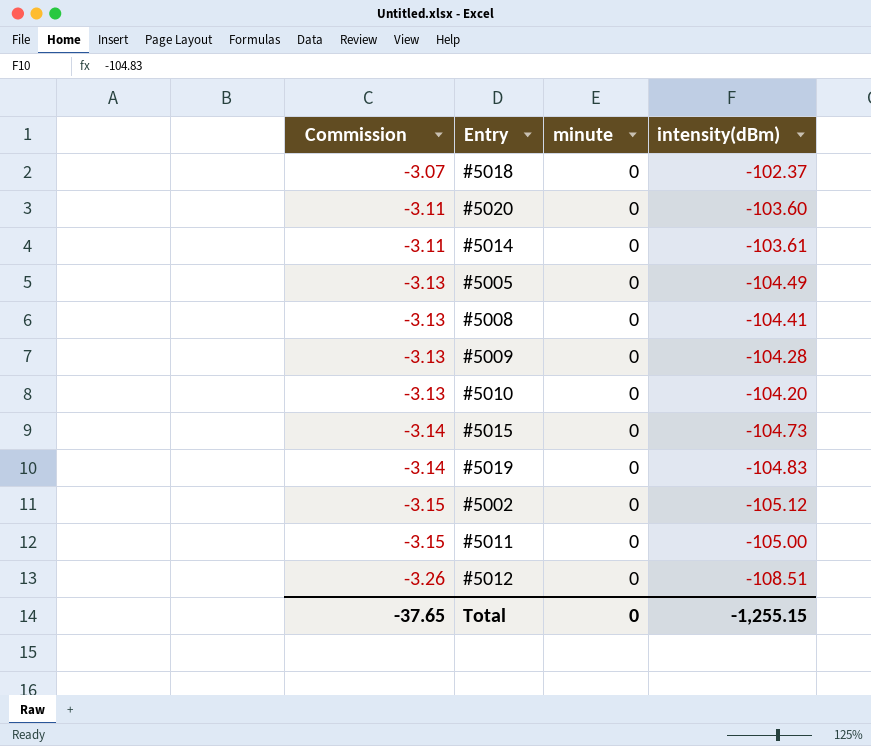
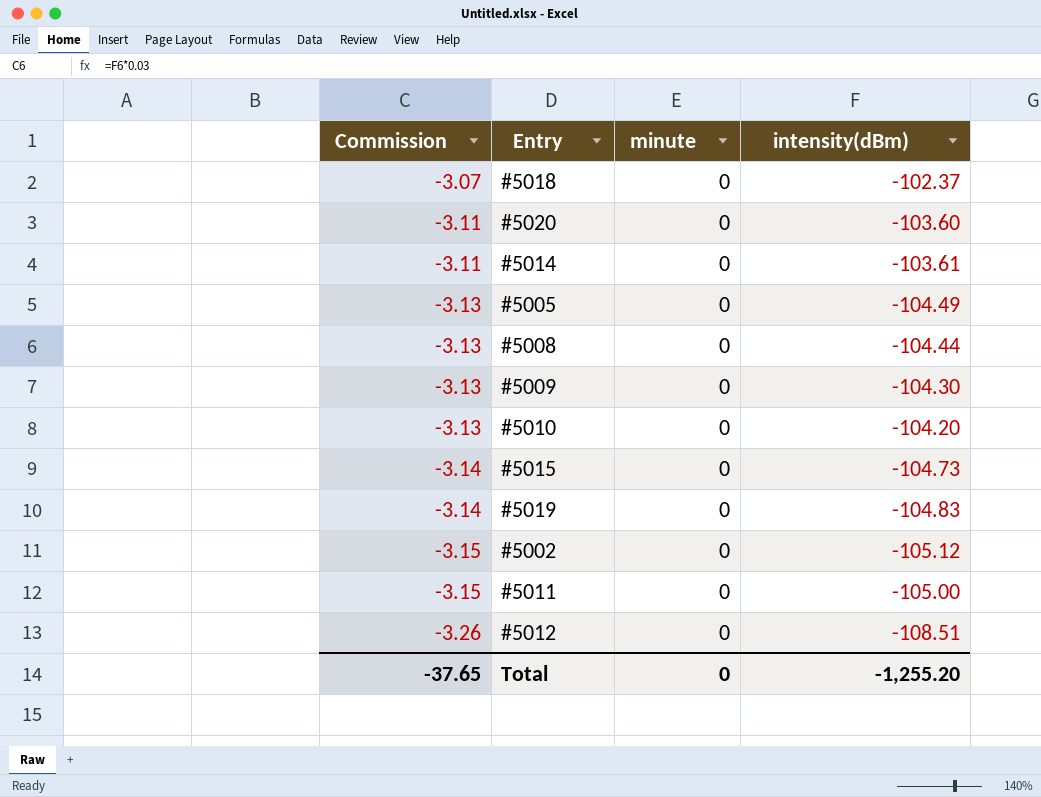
#5008 | intensity(dBm): -104.41 -> -104.44
#5009 | intensity(dBm): -104.28 -> -104.30
Total | intensity(dBm): -1,255.15 -> -1,255.20

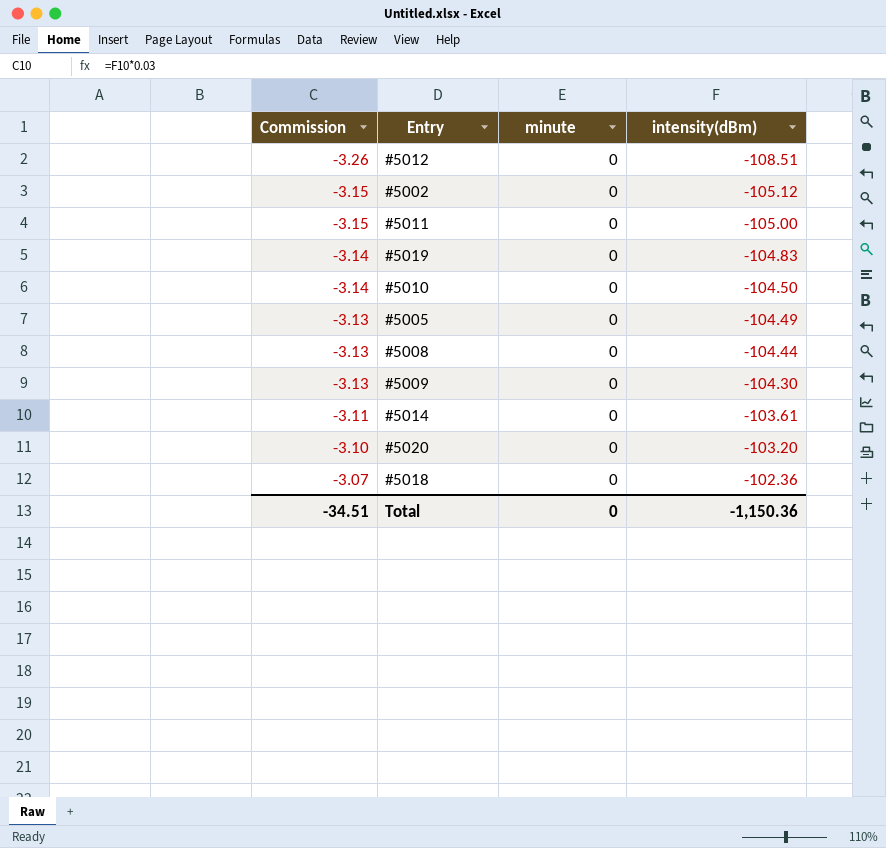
row order: Commission descending -> Commission ascending
row #5015: -3.14 | 0 | -104.73 -> none
#5010 | Commission: -3.13 -> -3.14
#5010 | intensity(dBm): -104.20 -> -104.50
#5020 | Commission: -3.11 -> -3.10
#5020 | intensity(dBm): -103.60 -> -103.20
#5018 | intensity(dBm): -102.37 -> -102.36
Total | Commission: -37.65 -> -34.51
Total | intensity(dBm): -1,255.20 -> -1,150.36

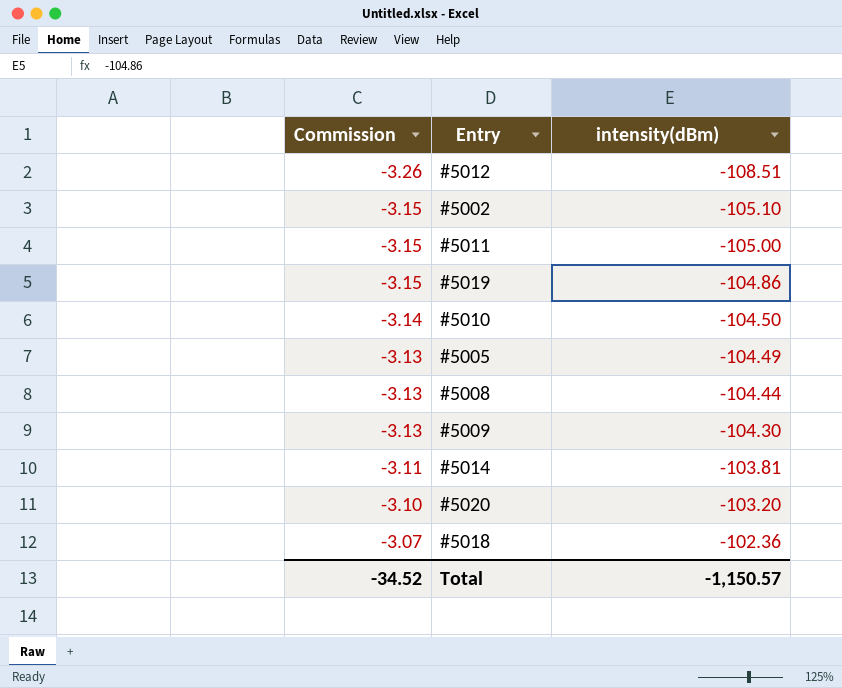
column minute | position: 3 -> none
#5002 | intensity(dBm): -105.12 -> -105.10
#5019 | Commission: -3.14 -> -3.15
#5019 | intensity(dBm): -104.83 -> -104.86
#5014 | intensity(dBm): -103.61 -> -103.81
Total | Commission: -34.51 -> -34.52
Total | intensity(dBm): -1,150.36 -> -1,150.57

